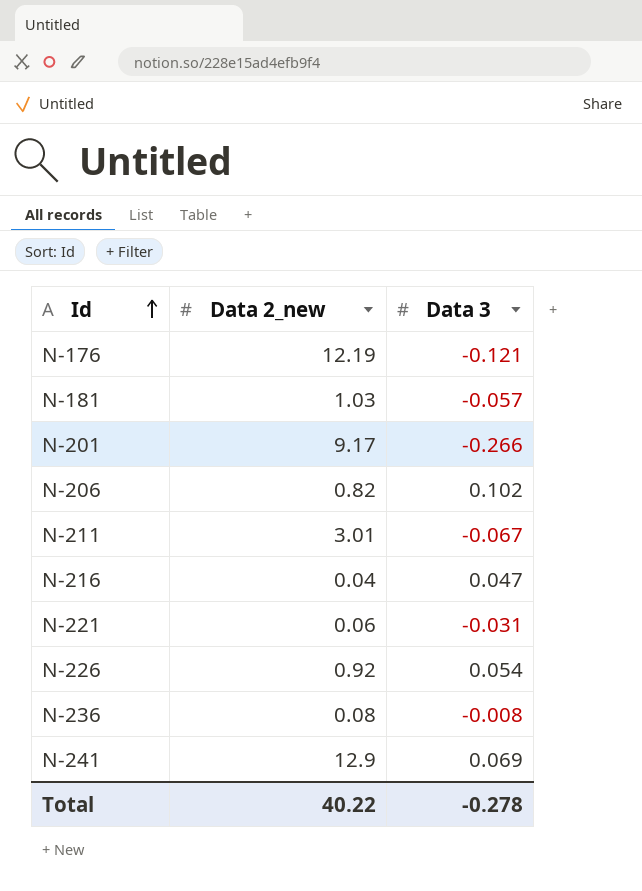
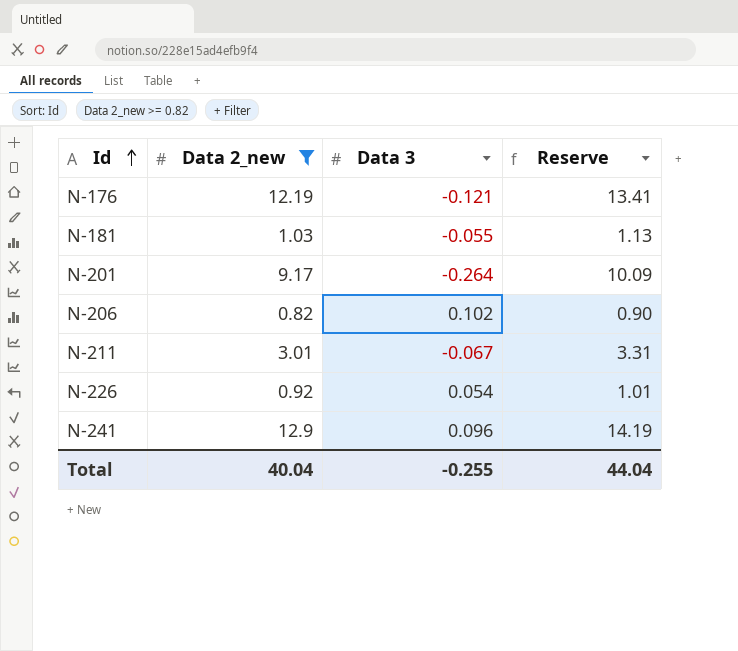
filter: none -> Data 2_new >= 0.82
column Reserve | formula: none -> [Data 2_new] * 1.1
N-181 | Data 3: -0.057 -> -0.055
N-201 | Data 3: -0.266 -> -0.264
N-241 | Data 3: 0.069 -> 0.096
Total | Data 2_new: 40.22 -> 40.04
Total | Data 3: -0.278 -> -0.255

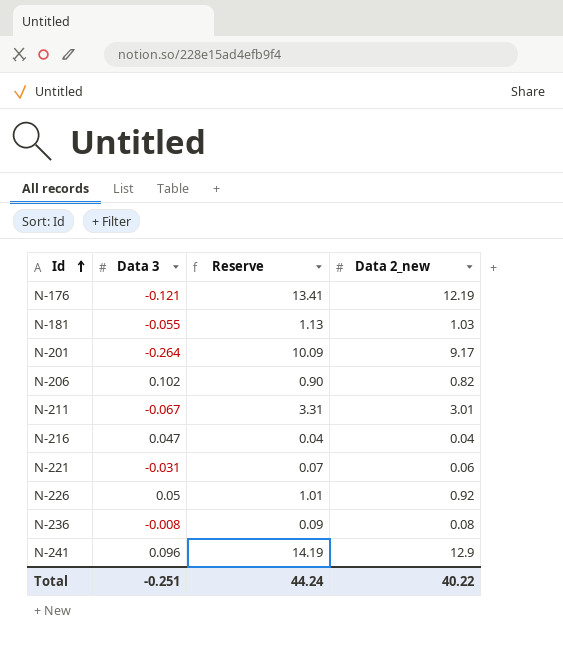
filter: Data 2_new >= 0.82 -> none
column Data 2_new | position: 2 -> 4
N-226 | Data 3: 0.054 -> 0.05
Total | Data 3: -0.255 -> -0.251
Total | Reserve: 44.04 -> 44.24
Total | Data 2_new: 40.04 -> 40.22

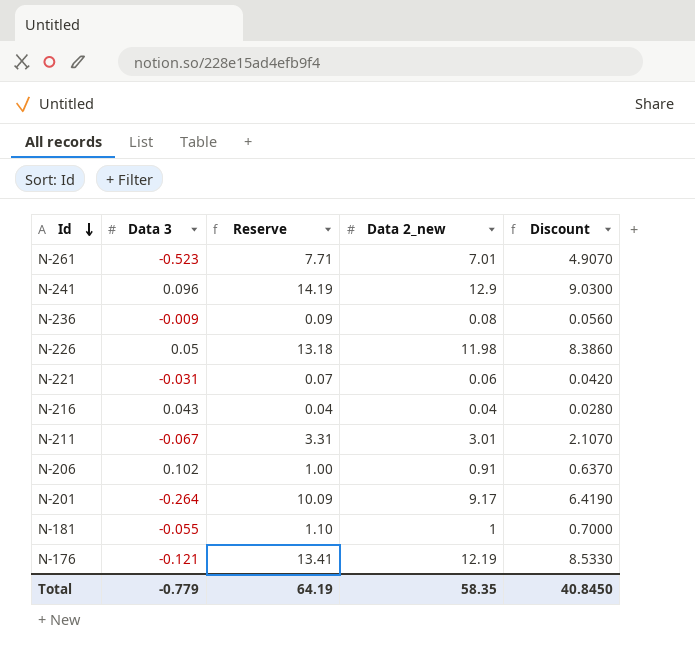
row order: Id ascending -> Id descending
column Discount | formula: none -> [Data 2_new] * 0.7
row N-261: none -> -0.523 | 7.71 | 7.01 | 4.9070
N-236 | Data 3: -0.008 -> -0.009
N-226 | Reserve: 1.01 -> 13.18
N-226 | Data 2_new: 0.92 -> 11.98
N-216 | Data 3: 0.047 -> 0.043
N-206 | Reserve: 0.90 -> 1.00
N-206 | Data 2_new: 0.82 -> 0.91
N-181 | Reserve: 1.13 -> 1.10
N-181 | Data 2_new: 1.03 -> 1
Total | Data 3: -0.251 -> -0.779
Total | Reserve: 44.24 -> 64.19
Total | Data 2_new: 40.22 -> 58.35

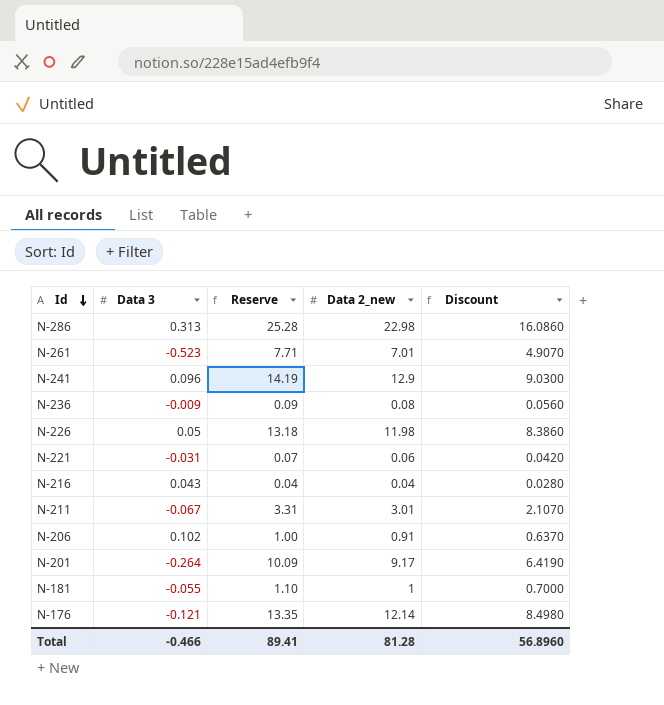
row N-286: none -> 0.313 | 25.28 | 22.98 | 16.0860
N-176 | Reserve: 13.41 -> 13.35
N-176 | Data 2_new: 12.19 -> 12.14
N-176 | Discount: 8.5330 -> 8.4980
Total | Data 3: -0.779 -> -0.466
Total | Reserve: 64.19 -> 89.41
Total | Data 2_new: 58.35 -> 81.28
Total | Discount: 40.8450 -> 56.8960

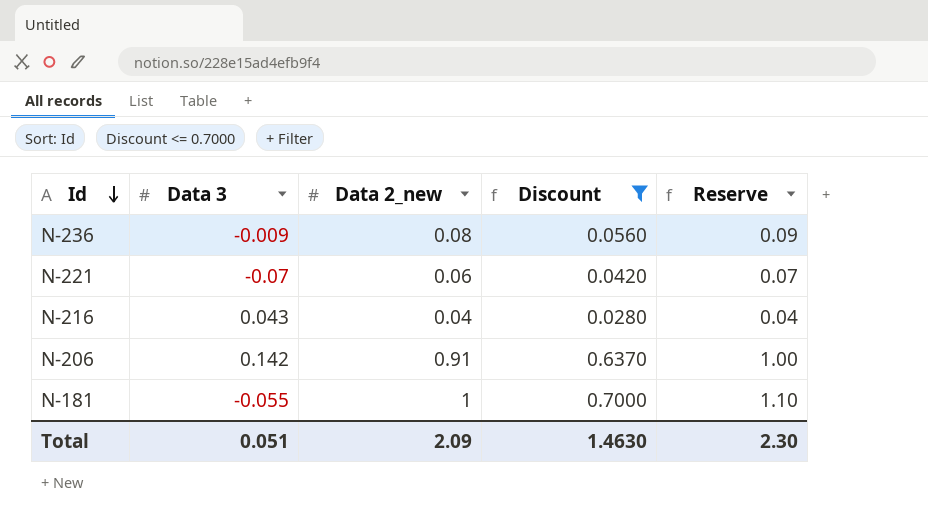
filter: none -> Discount <= 0.7000
column Reserve | position: 3 -> 5
N-221 | Data 3: -0.031 -> -0.07
N-206 | Data 3: 0.102 -> 0.142
Total | Data 3: -0.466 -> 0.051
Total | Data 2_new: 81.28 -> 2.09
Total | Discount: 56.8960 -> 1.4630
Total | Reserve: 89.41 -> 2.30

